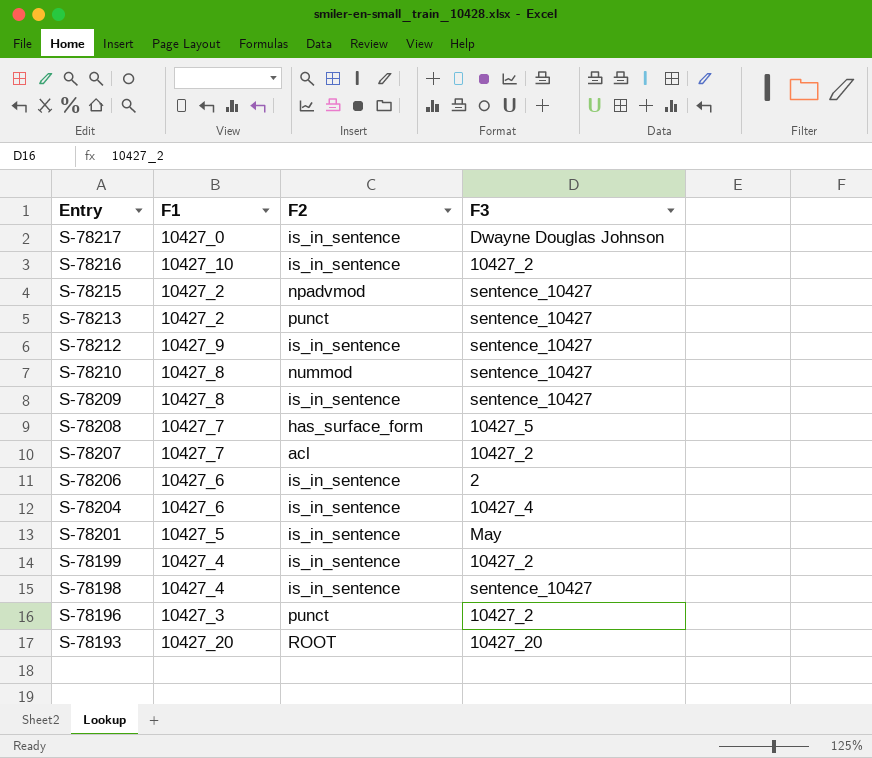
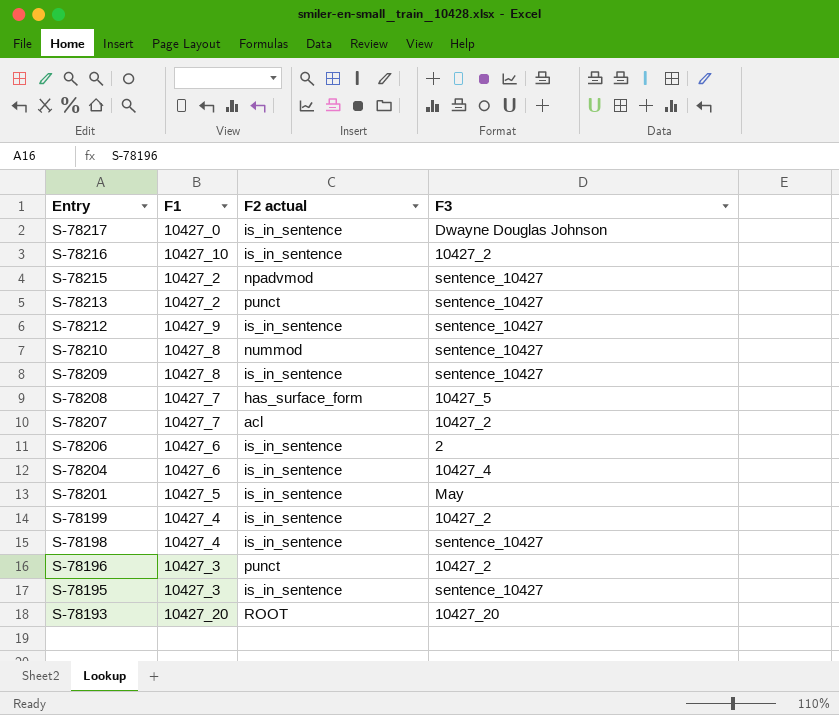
column name: F2 -> F2 actual
row S-78195: none -> 10427_3 | is_in_sentence | sentence_10427

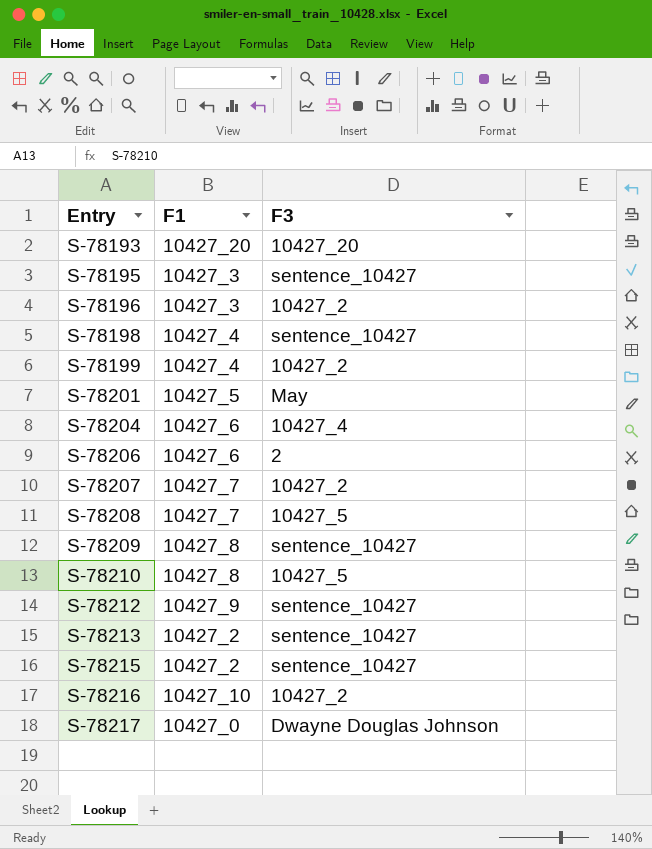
row order: Entry descending -> Entry ascending
column F2 actual | position: 3 -> none
S-78210 | F3: sentence_10427 -> 10427_5

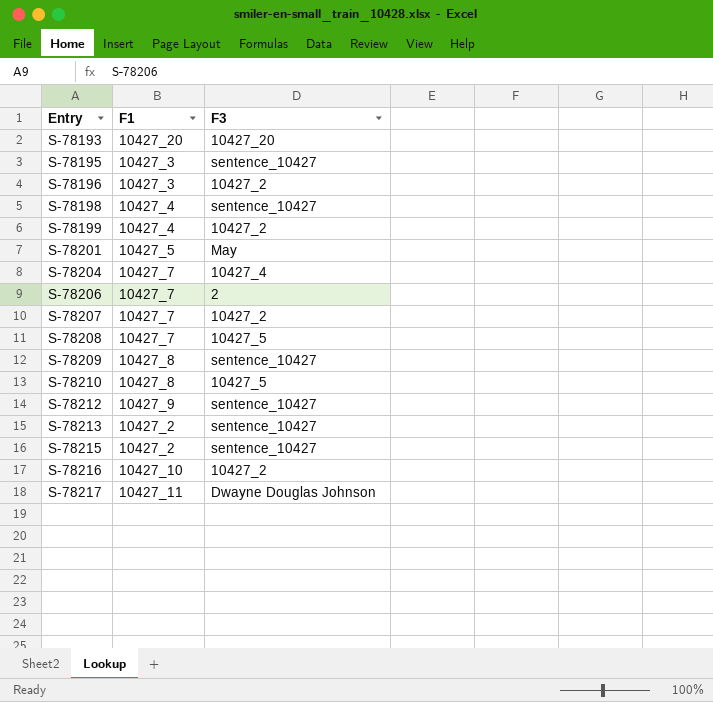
S-78204 | F1: 10427_6 -> 10427_7
S-78206 | F1: 10427_6 -> 10427_7
S-78217 | F1: 10427_0 -> 10427_11

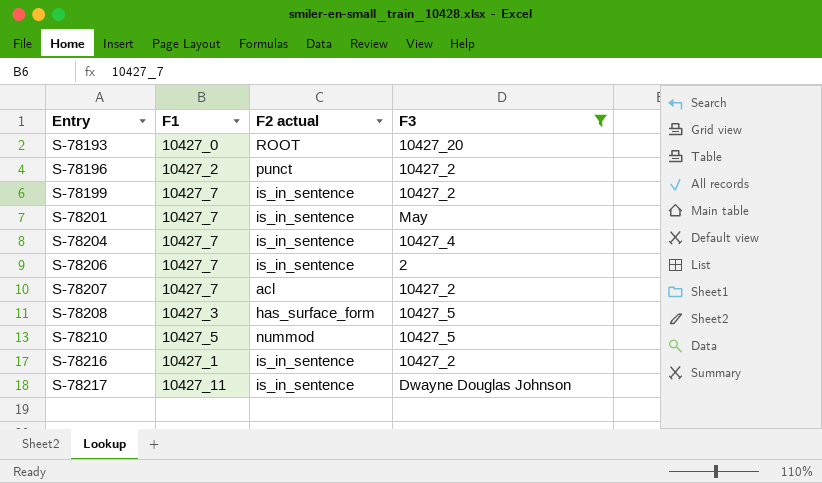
filter: none -> F3 != sentence_10427
column F2 actual | position: none -> 3
S-78193 | F1: 10427_20 -> 10427_0
S-78196 | F1: 10427_3 -> 10427_2
S-78199 | F1: 10427_4 -> 10427_7
S-78201 | F1: 10427_5 -> 10427_7
S-78208 | F1: 10427_7 -> 10427_3
S-78210 | F1: 10427_8 -> 10427_5
S-78216 | F1: 10427_10 -> 10427_1

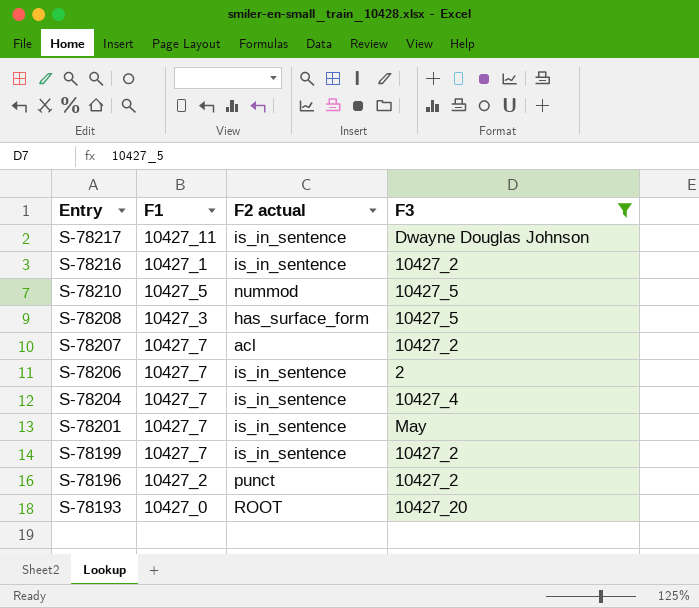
row order: Entry ascending -> Entry descending

